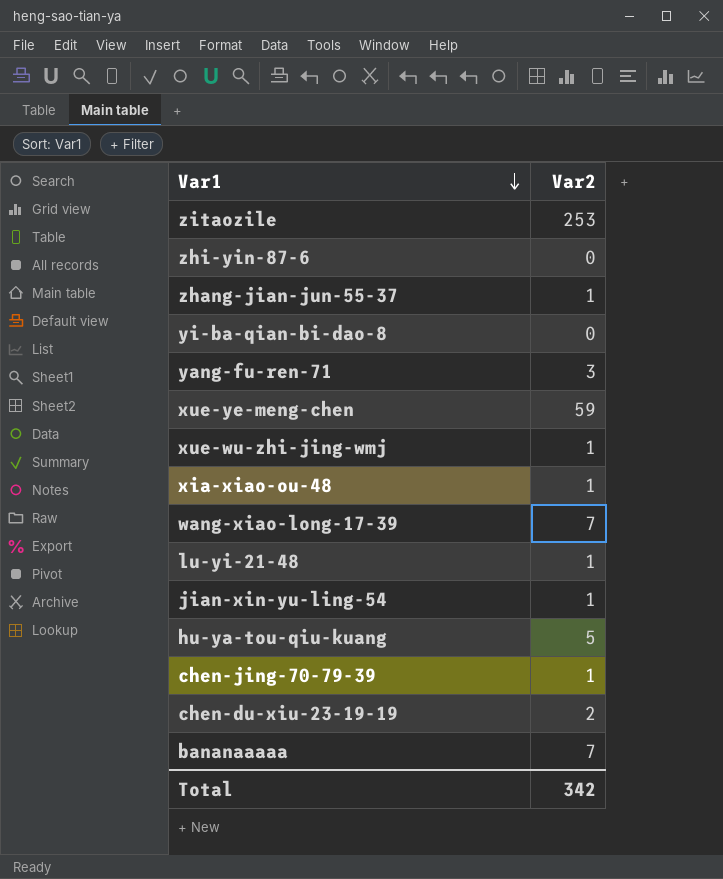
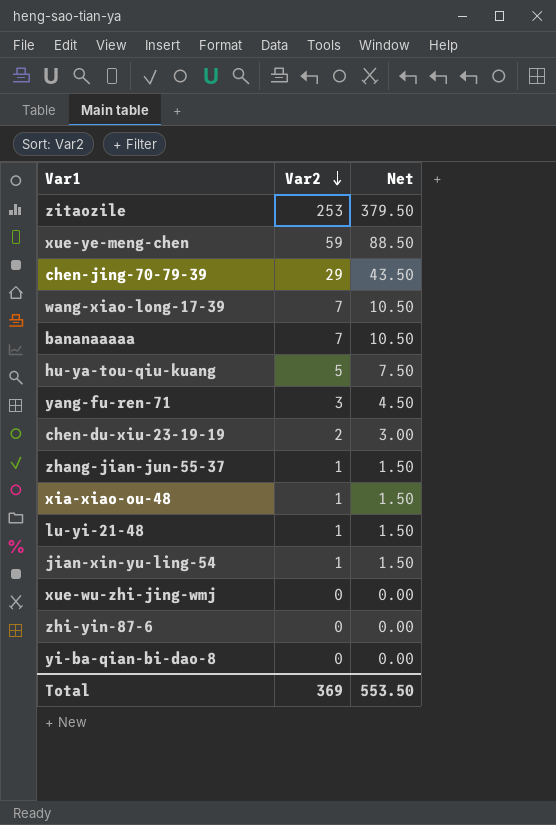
row order: Var1 descending -> Var2 descending
column Net | formula: none -> [Var2] * 1.5
chen-jing-70-79-39 | Var2: 1 -> 29
xue-wu-zhi-jing-wmj | Var2: 1 -> 0
Total | Var2: 342 -> 369

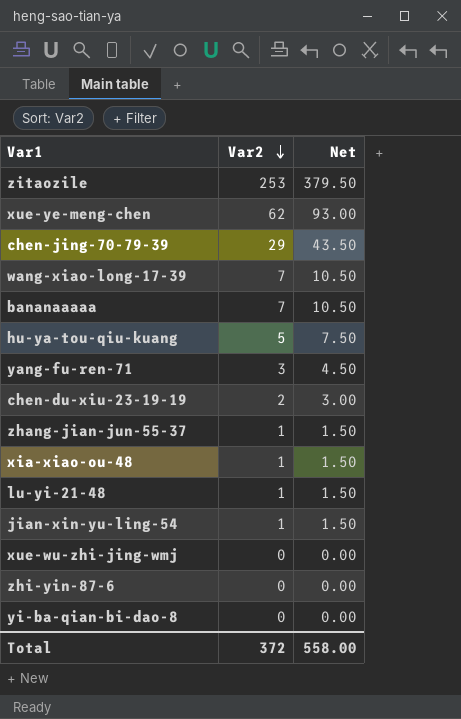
xue-ye-meng-chen | Var2: 59 -> 62
xue-ye-meng-chen | Net: 88.50 -> 93.00
Total | Var2: 369 -> 372
Total | Net: 553.50 -> 558.00

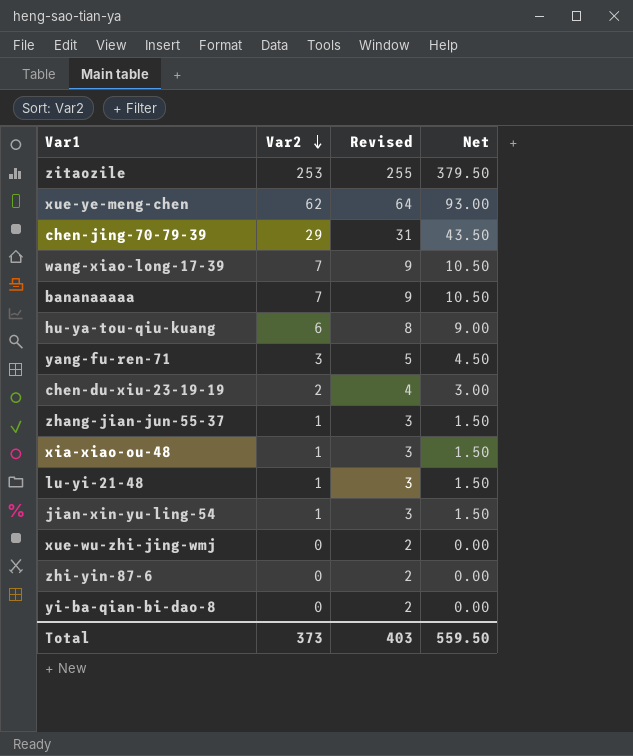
column Revised | formula: none -> [Var2] + 2
hu-ya-tou-qiu-kuang | Var2: 5 -> 6
hu-ya-tou-qiu-kuang | Net: 7.50 -> 9.00
Total | Var2: 372 -> 373
Total | Net: 558.00 -> 559.50

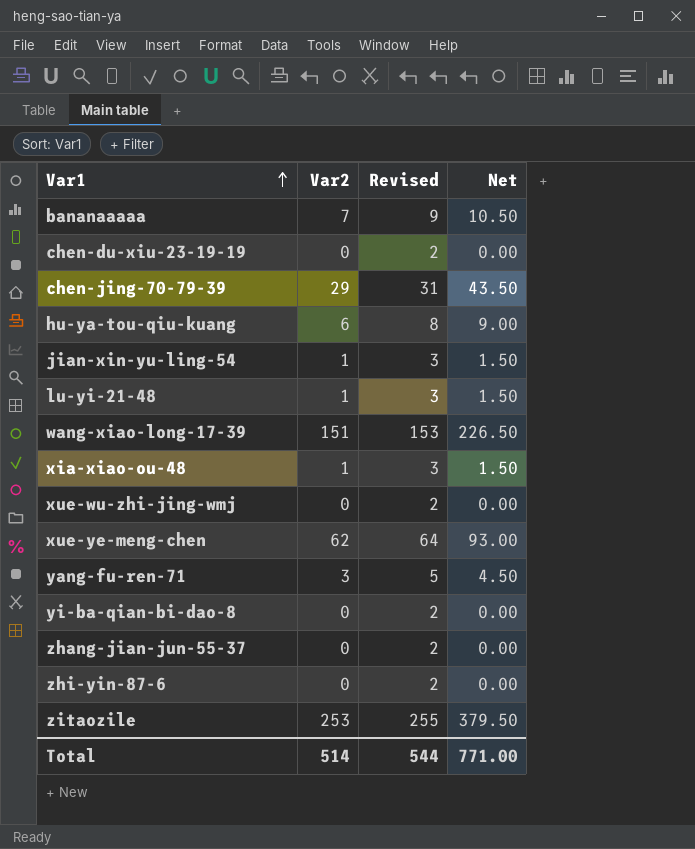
row order: Var2 descending -> Var1 ascending
chen-du-xiu-23-19-19 | Var2: 2 -> 0
chen-du-xiu-23-19-19 | Revised: 4 -> 2
chen-du-xiu-23-19-19 | Net: 3.00 -> 0.00
wang-xiao-long-17-39 | Var2: 7 -> 151
wang-xiao-long-17-39 | Revised: 9 -> 153
wang-xiao-long-17-39 | Net: 10.50 -> 226.50
zhang-jian-jun-55-37 | Var2: 1 -> 0
zhang-jian-jun-55-37 | Revised: 3 -> 2
zhang-jian-jun-55-37 | Net: 1.50 -> 0.00
Total | Var2: 373 -> 514
Total | Revised: 403 -> 544
Total | Net: 559.50 -> 771.00

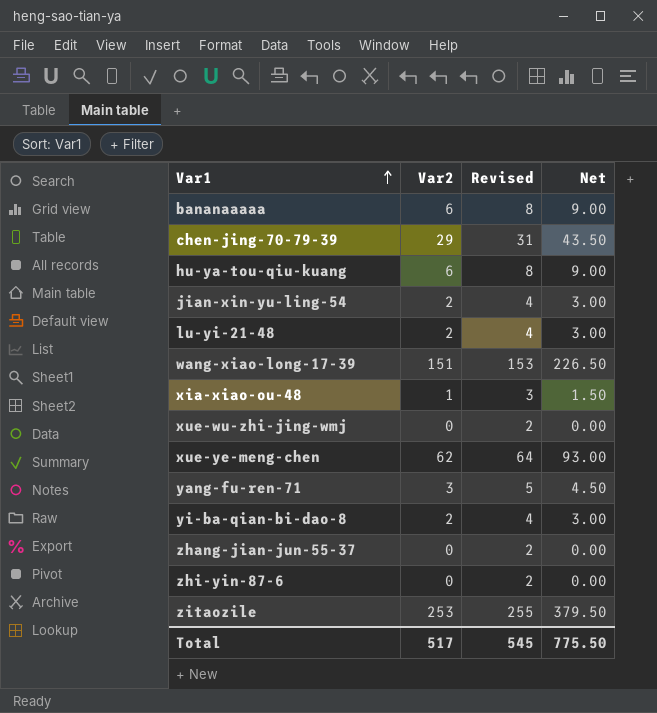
row chen-du-xiu-23-19-19: 0 | 2 | 0.00 -> none
bananaaaaa | Var2: 7 -> 6
bananaaaaa | Revised: 9 -> 8
bananaaaaa | Net: 10.50 -> 9.00
jian-xin-yu-ling-54 | Var2: 1 -> 2
jian-xin-yu-ling-54 | Revised: 3 -> 4
jian-xin-yu-ling-54 | Net: 1.50 -> 3.00
lu-yi-21-48 | Var2: 1 -> 2
lu-yi-21-48 | Revised: 3 -> 4
lu-yi-21-48 | Net: 1.50 -> 3.00
yi-ba-qian-bi-dao-8 | Var2: 0 -> 2
yi-ba-qian-bi-dao-8 | Revised: 2 -> 4
yi-ba-qian-bi-dao-8 | Net: 0.00 -> 3.00
Total | Var2: 514 -> 517
Total | Revised: 544 -> 545
Total | Net: 771.00 -> 775.50

